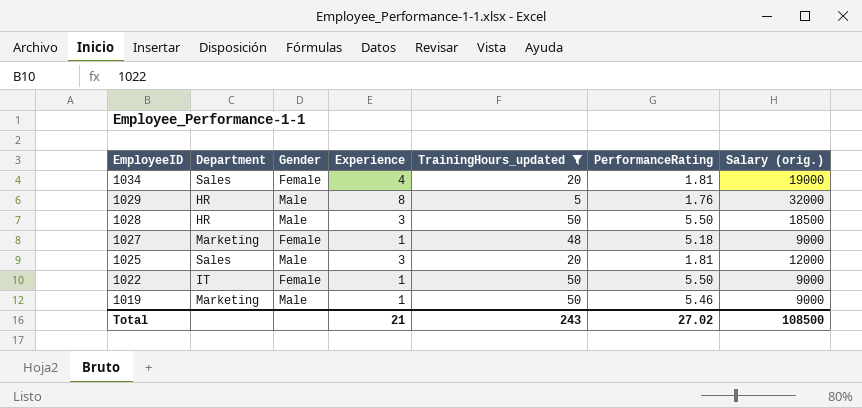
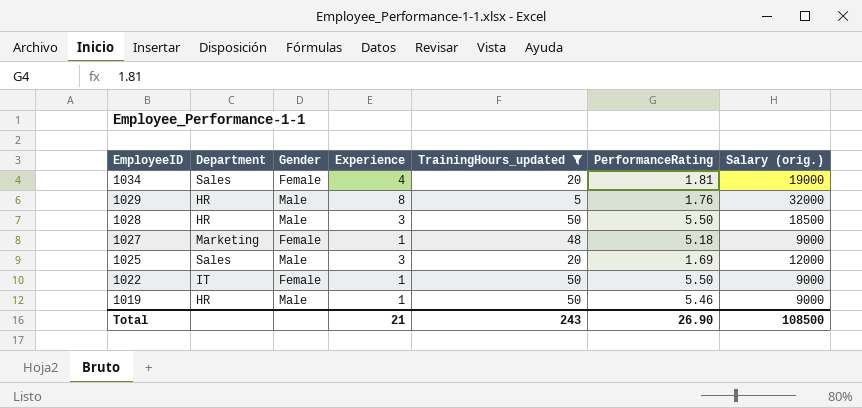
1025 | PerformanceRating: 1.81 -> 1.69
1019 | Department: Marketing -> HR
Total | PerformanceRating: 27.02 -> 26.90

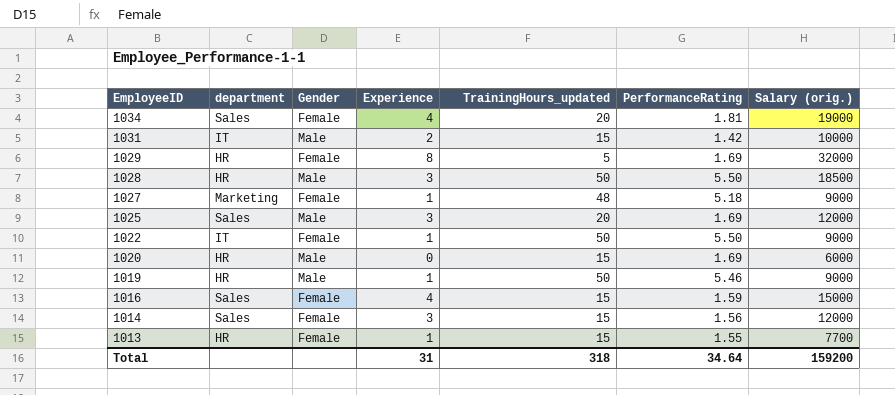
filter: TrainingHours_updated != 15 -> none
column name: Department -> department
1029 | Gender: Male -> Female
1029 | PerformanceRating: 1.76 -> 1.69
Total | Experience: 21 -> 31
Total | TrainingHours_updated: 243 -> 318
Total | PerformanceRating: 26.90 -> 34.64
Total | Salary (orig.): 108500 -> 159200

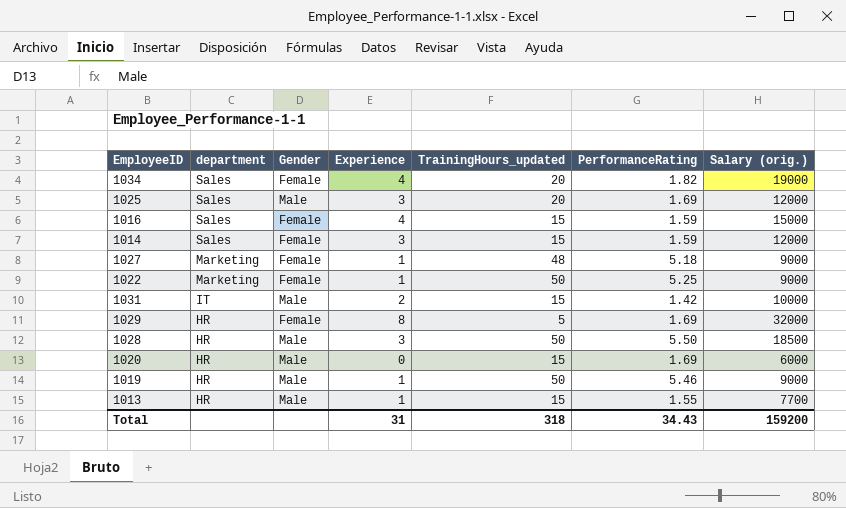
row order: EmployeeID descending -> department descending
1034 | PerformanceRating: 1.81 -> 1.82
1014 | PerformanceRating: 1.56 -> 1.59
1022 | department: IT -> Marketing
1022 | PerformanceRating: 5.50 -> 5.25
1013 | Gender: Female -> Male
Total | PerformanceRating: 34.64 -> 34.43

